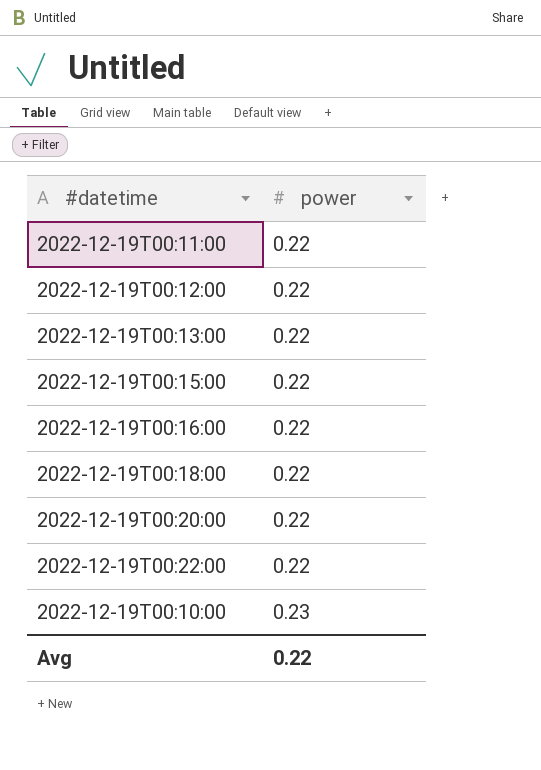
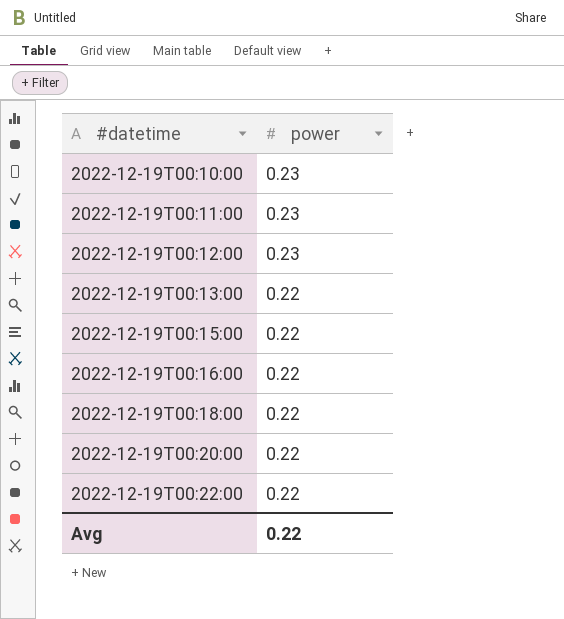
row order: power ascending -> #datetime ascending
2022-12-19T00:11:00 | power: 0.22 -> 0.23
2022-12-19T00:12:00 | power: 0.22 -> 0.23

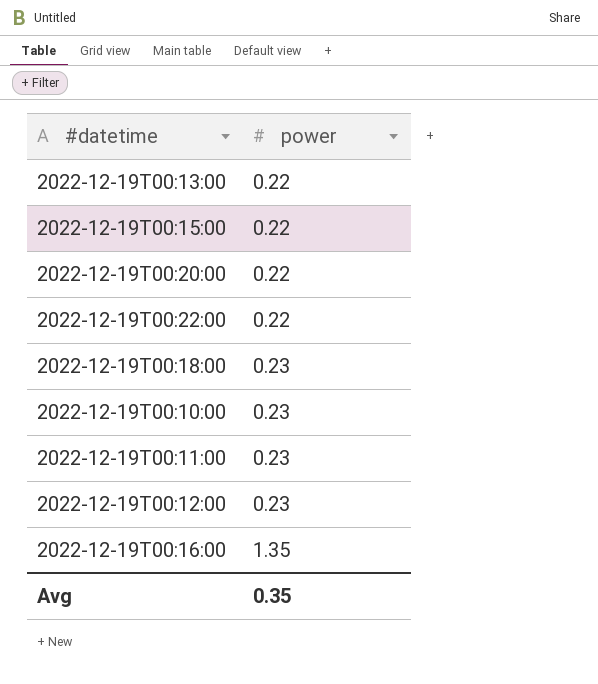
row order: #datetime ascending -> power ascending
2022-12-19T00:18:00 | power: 0.22 -> 0.23
2022-12-19T00:16:00 | power: 0.22 -> 1.35
Avg | power: 0.22 -> 0.35

